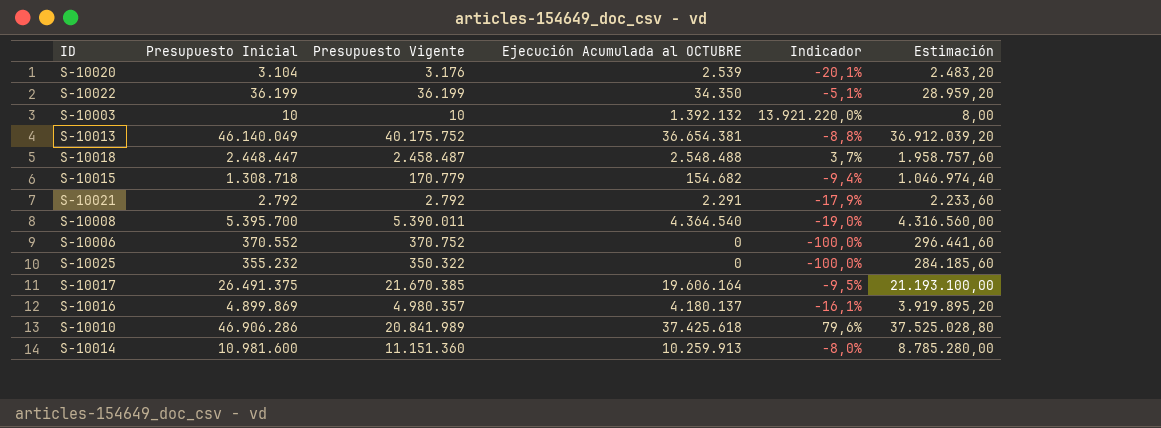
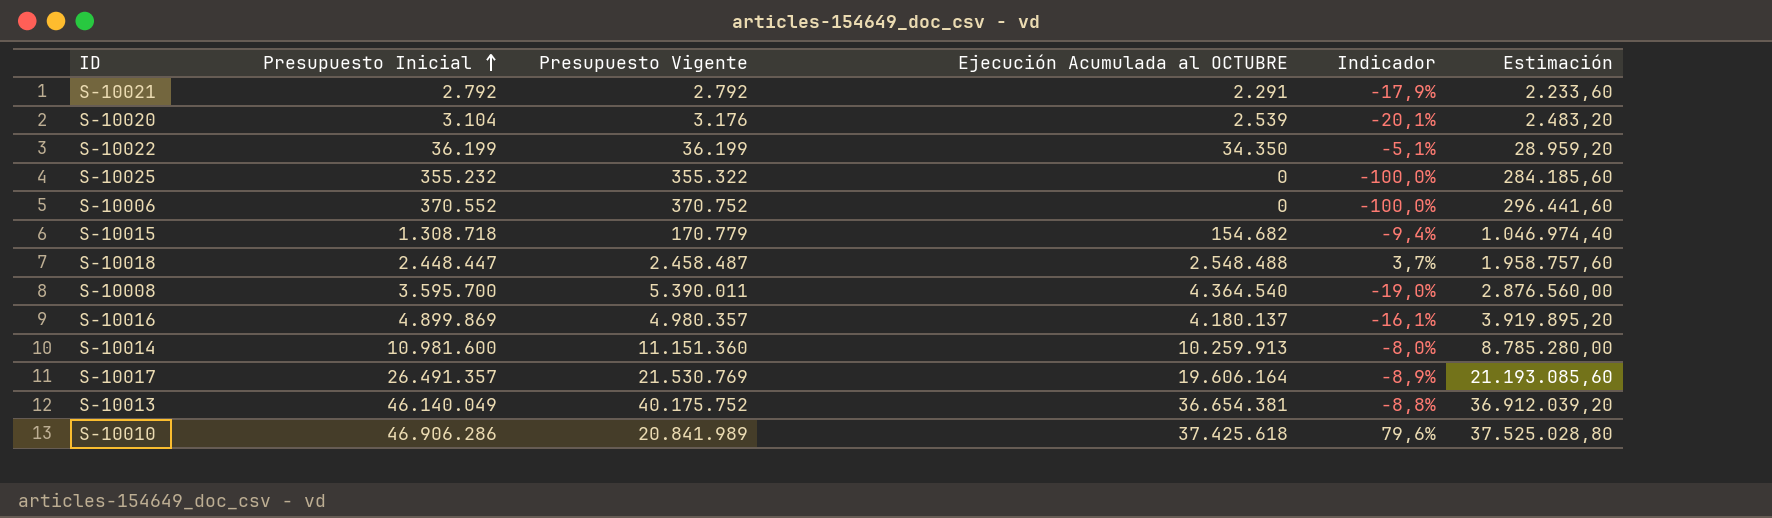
row order: none -> Presupuesto Inicial ascending
row S-10003: 10 | 10 | 1.392.132 | 13.921.220,0% | 8,00 -> none
S-10025 | Presupuesto Vigente: 350.322 -> 355.322
S-10008 | Presupuesto Inicial: 5.395.700 -> 3.595.700
S-10008 | Estimación: 4.316.560,00 -> 2.876.560,00
S-10017 | Presupuesto Inicial: 26.491.375 -> 26.491.357
S-10017 | Presupuesto Vigente: 21.670.385 -> 21.530.769
S-10017 | Indicador: -9,5% -> -8,9%
S-10017 | Estimación: 21.193.100,00 -> 21.193.085,60

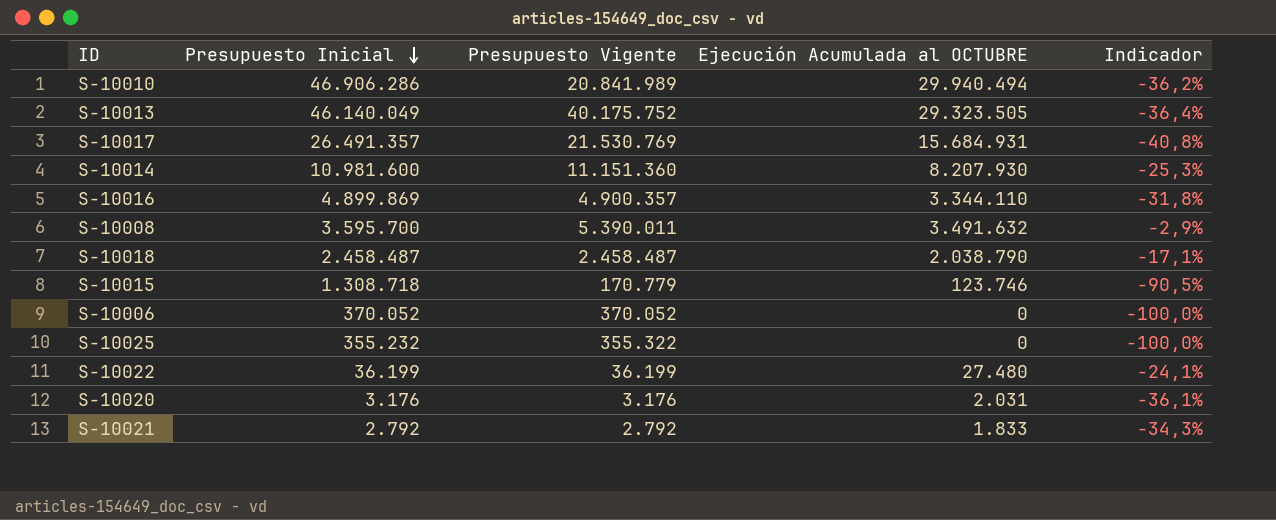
row order: Presupuesto Inicial ascending -> Presupuesto Inicial descending
column Estimación | formula: [Presupuesto Inicial] * 0,8 -> none
column Indicador | formula: ([Ejecución Acumulada al OCTUBRE] - [Presupuesto Vigente]) / [Presupuesto Vigente] -> ([Ejecución Acumulada al OCTUBRE] - [Presupuesto Inicial]) / [Presupuesto Inicial]
S-10010 | Ejecución Acumulada al OCTUBRE: 37.425.618 -> 29.940.494
S-10013 | Ejecución Acumulada al OCTUBRE: 36.654.381 -> 29.323.505
S-10017 | Ejecución Acumulada al OCTUBRE: 19.606.164 -> 15.684.931
S-10014 | Ejecución Acumulada al OCTUBRE: 10.259.913 -> 8.207.930
S-10016 | Presupuesto Vigente: 4.980.357 -> 4.900.357
S-10016 | Ejecución Acumulada al OCTUBRE: 4.180.137 -> 3.344.110
S-10008 | Ejecución Acumulada al OCTUBRE: 4.364.540 -> 3.491.632
S-10018 | Presupuesto Inicial: 2.448.447 -> 2.458.487
S-10018 | Ejecución Acumulada al OCTUBRE: 2.548.488 -> 2.038.790
S-10015 | Ejecución Acumulada al OCTUBRE: 154.682 -> 123.746
S-10006 | Presupuesto Inicial: 370.552 -> 370.052
S-10006 | Presupuesto Vigente: 370.752 -> 370.052
S-10022 | Ejecución Acumulada al OCTUBRE: 34.350 -> 27.480
S-10020 | Presupuesto Inicial: 3.104 -> 3.176
S-10020 | Ejecución Acumulada al OCTUBRE: 2.539 -> 2.031
S-10021 | Ejecución Acumulada al OCTUBRE: 2.291 -> 1.833

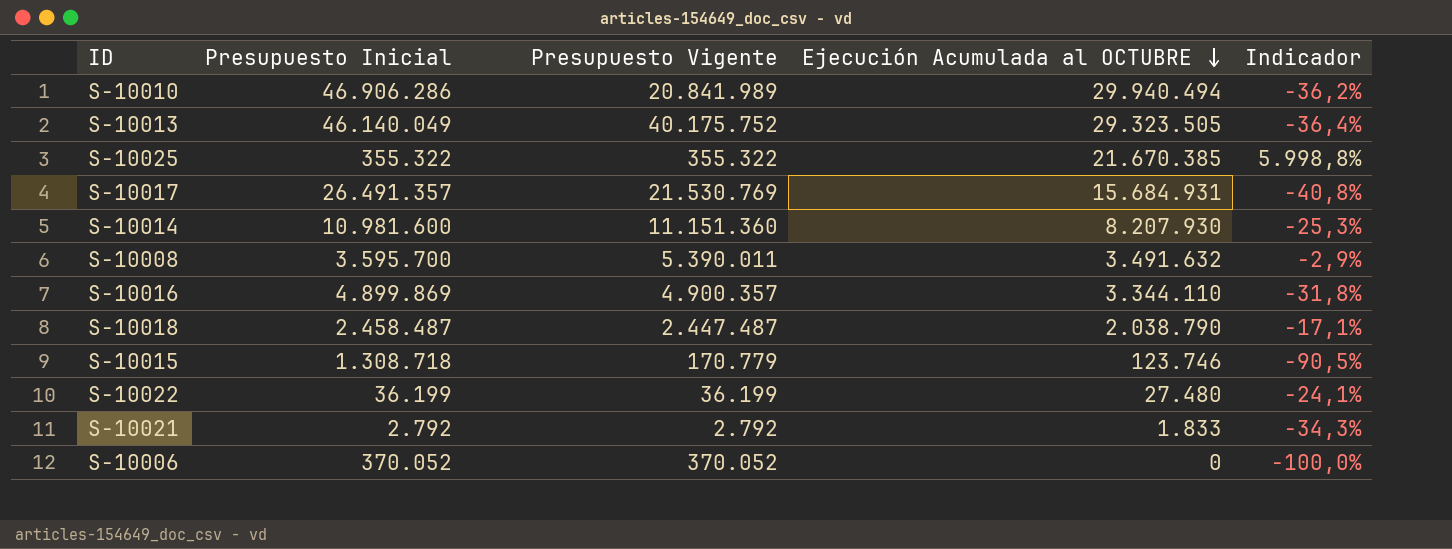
row order: Presupuesto Inicial descending -> Ejecución Acumulada al OCTUBRE descending
row S-10020: 3.176 | 3.176 | 2.031 | -36,1% -> none
S-10025 | Presupuesto Inicial: 355.232 -> 355.322
S-10025 | Ejecución Acumulada al OCTUBRE: 0 -> 21.670.385
S-10025 | Indicador: -100,0% -> 5.998,8%
S-10018 | Presupuesto Vigente: 2.458.487 -> 2.447.487

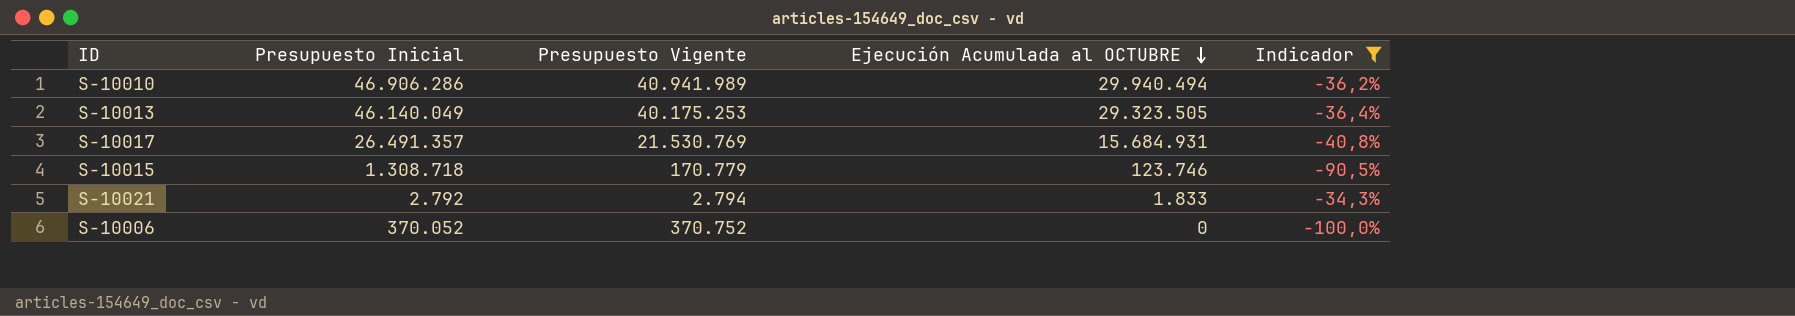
filter: none -> Indicador <= -34,3%
S-10010 | Presupuesto Vigente: 20.841.989 -> 40.941.989
S-10013 | Presupuesto Vigente: 40.175.752 -> 40.175.253
S-10021 | Presupuesto Vigente: 2.792 -> 2.794
S-10006 | Presupuesto Vigente: 370.052 -> 370.752

